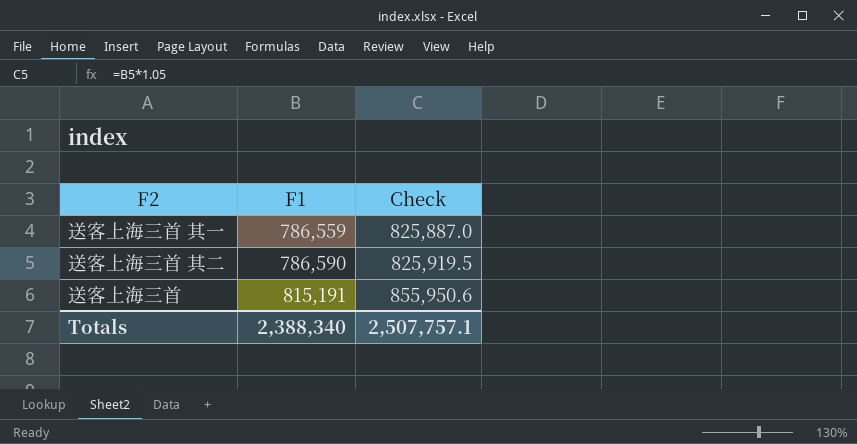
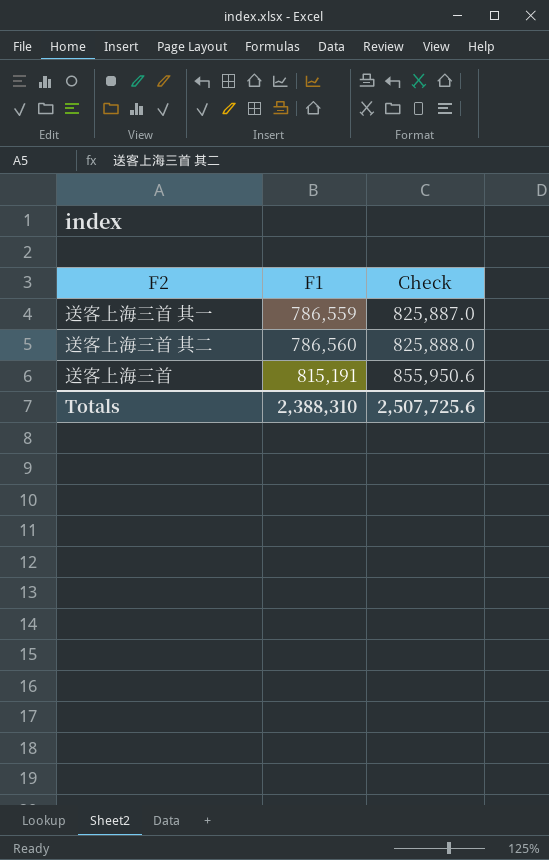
送客上海三首 其二 | F1: 786,590 -> 786,560
送客上海三首 其二 | Check: 825,919.5 -> 825,888.0
Totals | F1: 2,388,340 -> 2,388,310
Totals | Check: 2,507,757.1 -> 2,507,725.6

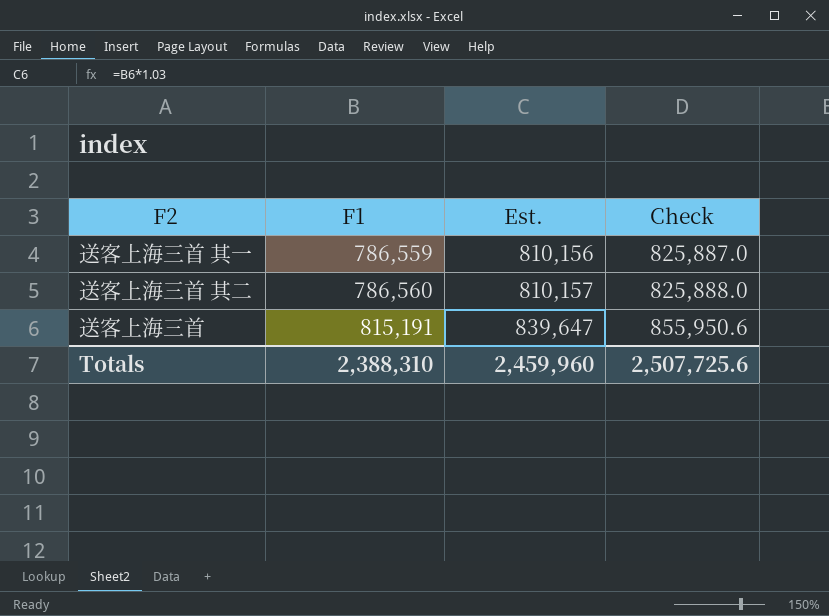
column Est. | formula: none -> [F1] * 1.03

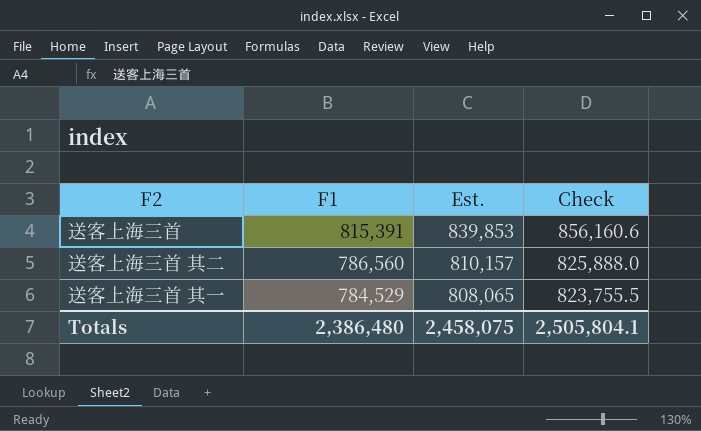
row order: F1 ascending -> F1 descending
送客上海三首 | F1: 815,191 -> 815,391
送客上海三首 | Est.: 839,647 -> 839,853
送客上海三首 | Check: 855,950.6 -> 856,160.6
送客上海三首 其一 | F1: 786,559 -> 784,529
送客上海三首 其一 | Est.: 810,156 -> 808,065
送客上海三首 其一 | Check: 825,887.0 -> 823,755.5
Totals | F1: 2,388,310 -> 2,386,480
Totals | Est.: 2,459,960 -> 2,458,075
Totals | Check: 2,507,725.6 -> 2,505,804.1

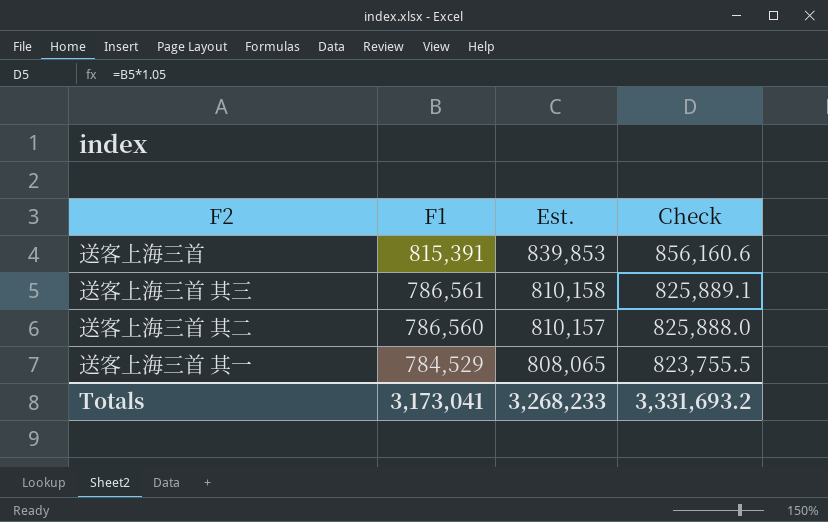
row 送客上海三首 其三: none -> 786,561 | 810,158 | 825,889.1
Totals | F1: 2,386,480 -> 3,173,041
Totals | Est.: 2,458,075 -> 3,268,233
Totals | Check: 2,505,804.1 -> 3,331,693.2

